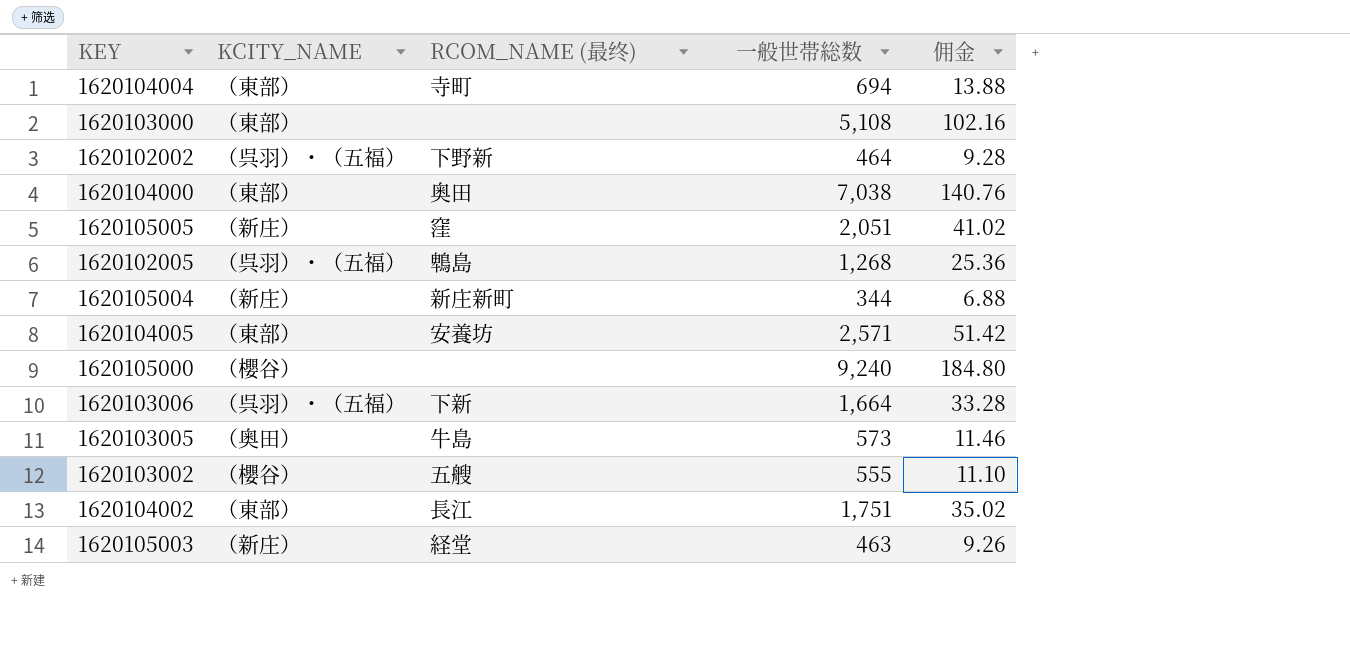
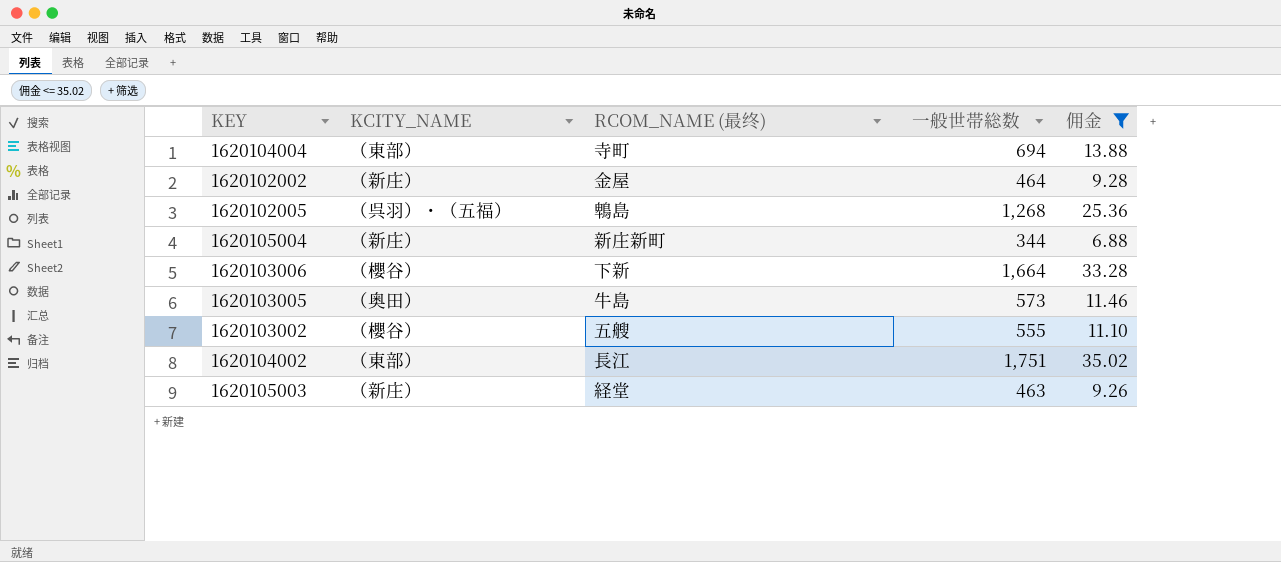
filter: none -> 佣金 <= 35.02
1620102002 | KCITY_NAME: （呉羽）・（五福） -> （新庄）
1620102002 | RCOM_NAME (最终): 下野新 -> 金屋
1620103006 | KCITY_NAME: （呉羽）・（五福） -> （櫻谷）

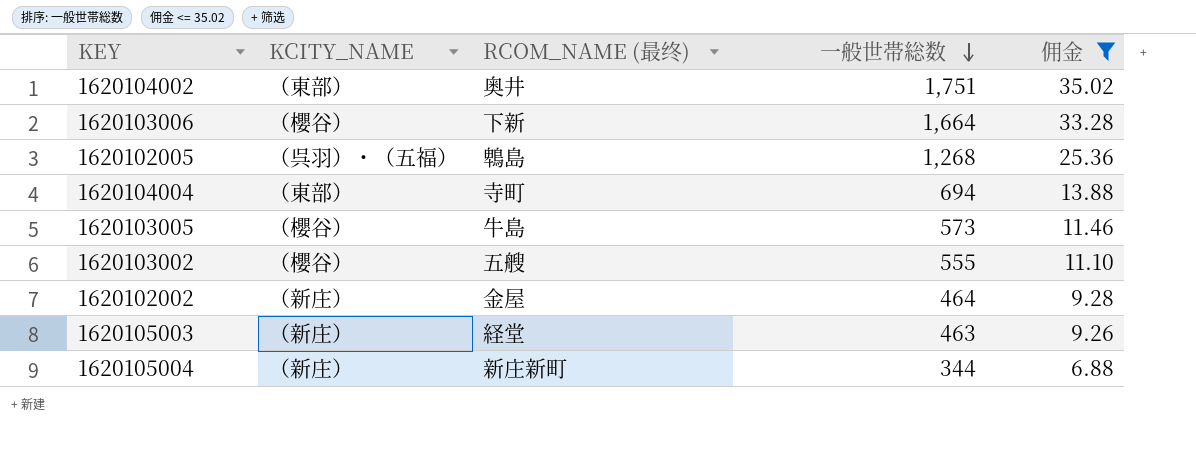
row order: none -> 一般世帯総数 descending
1620104002 | RCOM_NAME (最终): 長江 -> 奥井
1620103005 | KCITY_NAME: （奥田） -> （櫻谷）

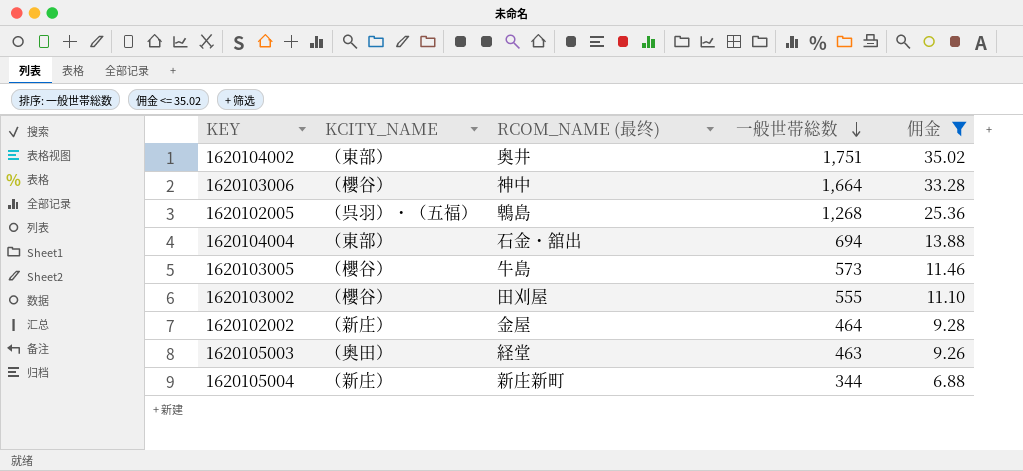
1620103006 | RCOM_NAME (最终): 下新 -> 神中
1620104004 | RCOM_NAME (最终): 寺町 -> 石金・舘出
1620103002 | RCOM_NAME (最终): 五艘 -> 田刈屋
1620105003 | KCITY_NAME: （新庄） -> （奥田）

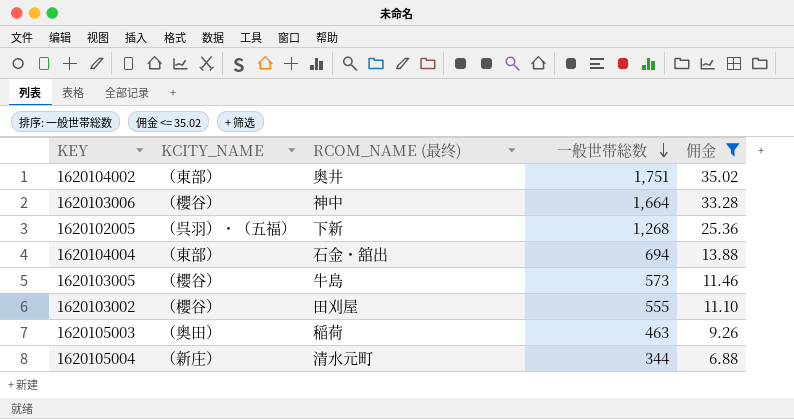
row 1620102002: （新庄） | 金屋 | 464 | 9.28 -> none
1620102005 | RCOM_NAME (最终): 鵯島 -> 下新
1620105003 | RCOM_NAME (最终): 経堂 -> 稲荷
1620105004 | RCOM_NAME (最终): 新庄新町 -> 清水元町

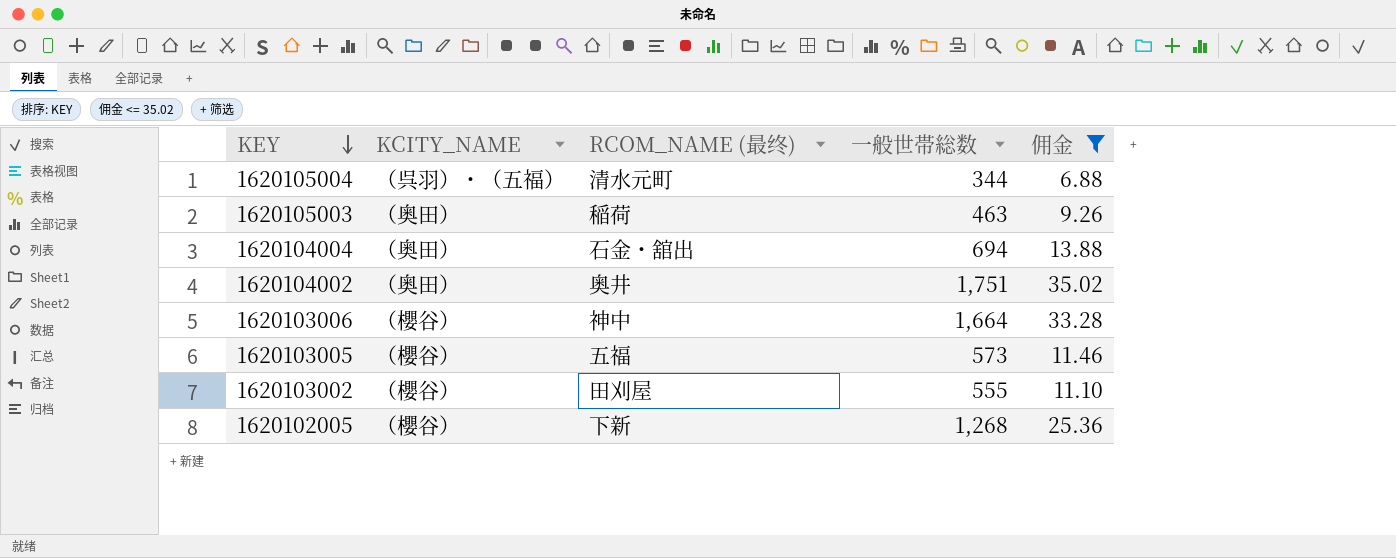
row order: 一般世帯総数 descending -> KEY descending
1620105004 | KCITY_NAME: （新庄） -> （呉羽）・（五福）
1620104004 | KCITY_NAME: （東部） -> （奥田）
1620104002 | KCITY_NAME: （東部） -> （奥田）
1620103005 | RCOM_NAME (最终): 牛島 -> 五福
1620102005 | KCITY_NAME: （呉羽）・（五福） -> （櫻谷）

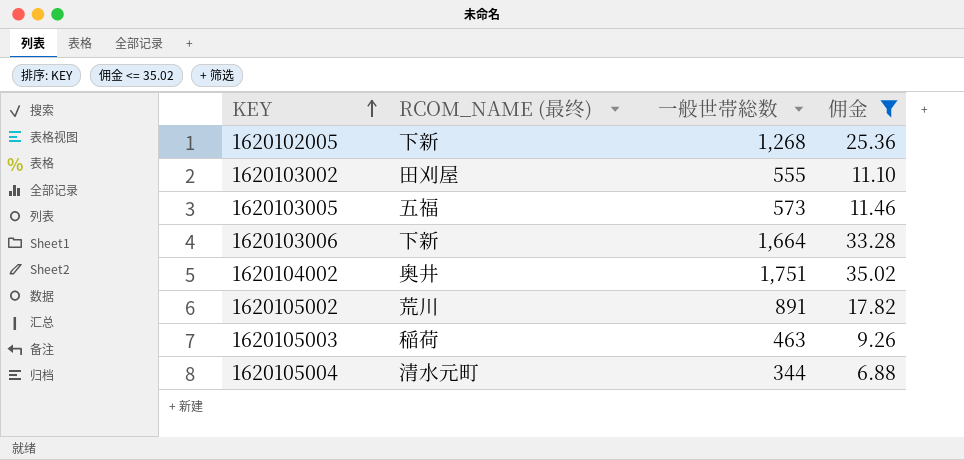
row order: KEY descending -> KEY ascending
column KCITY_NAME | position: 2 -> none
row 1620104004: （奥田） | 石金・舘出 | 694 | 13.88 -> none
1620103006 | RCOM_NAME (最终): 神中 -> 下新
row 1620105002: none -> 荒川 | 891 | 17.82

